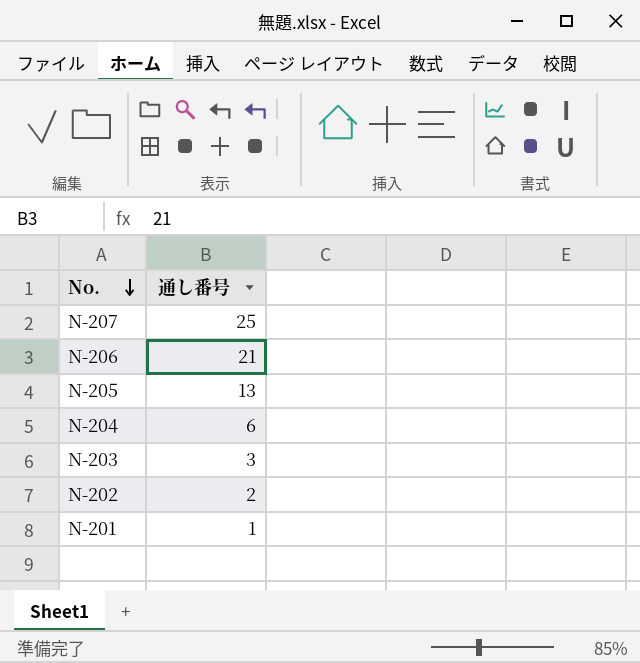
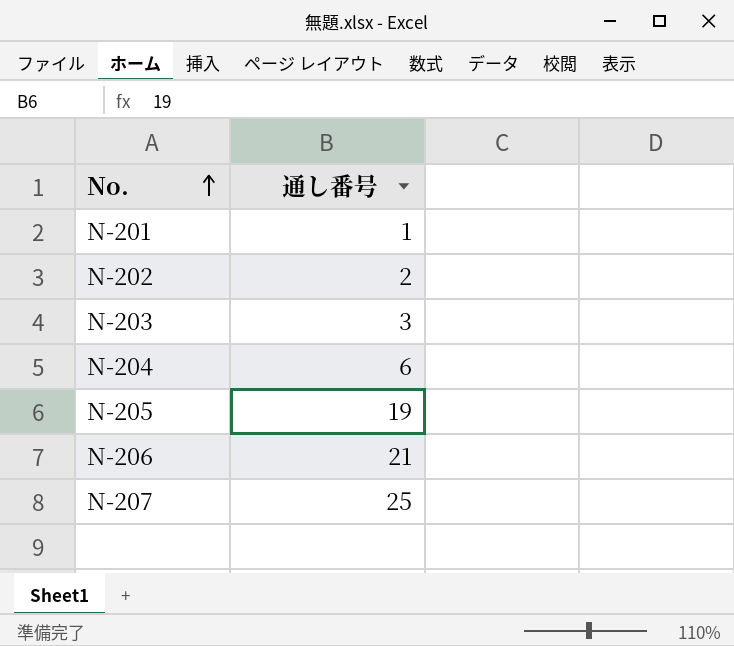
row order: No. descending -> No. ascending
N-205 | 通し番号: 13 -> 19

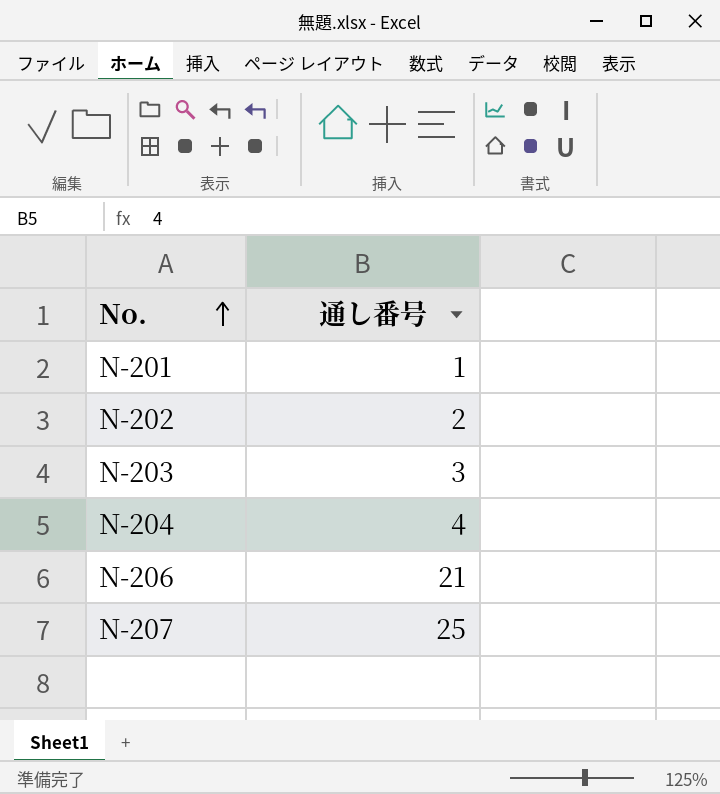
row N-205: 19 -> none
N-204 | 通し番号: 6 -> 4

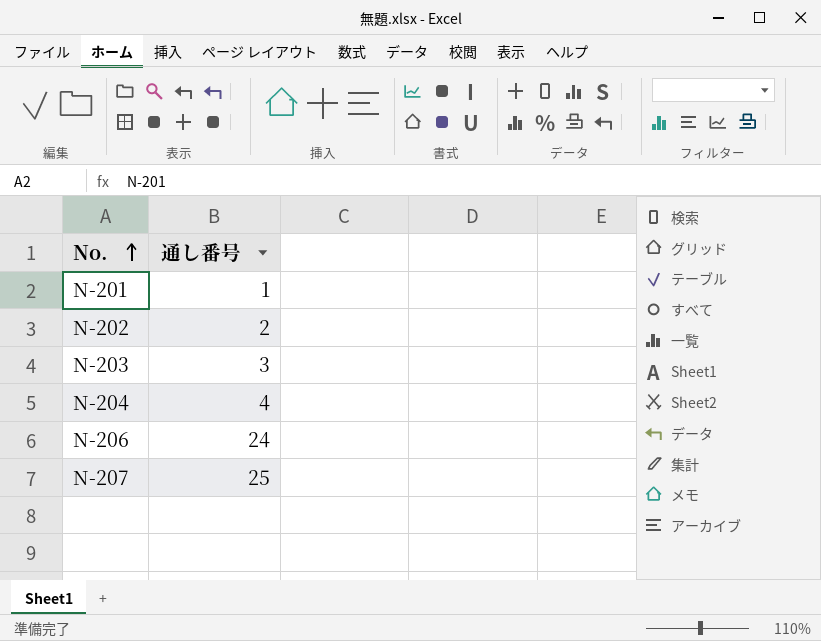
N-206 | 通し番号: 21 -> 24

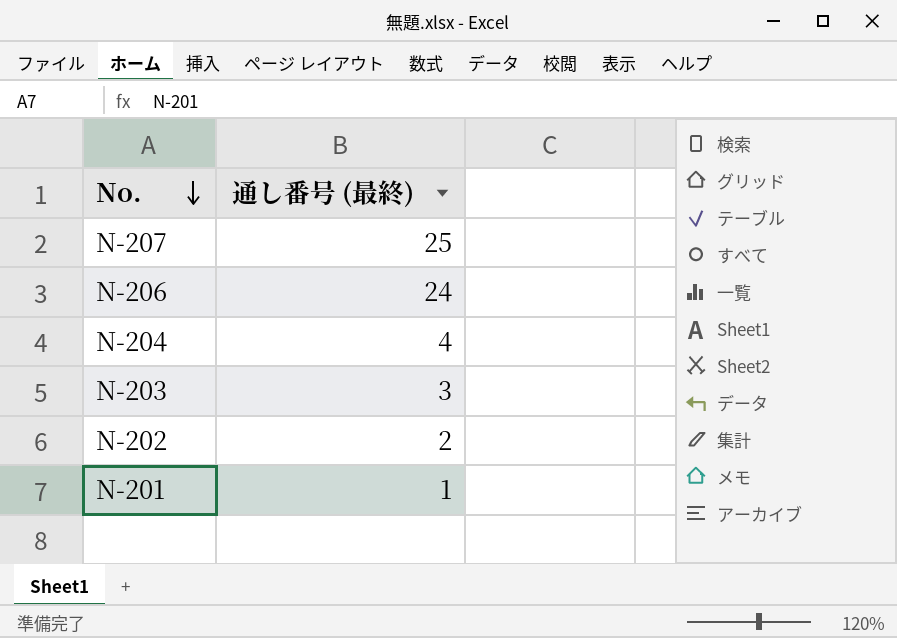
row order: No. ascending -> No. descending
column name: 通し番号 -> 通し番号 (最終)

